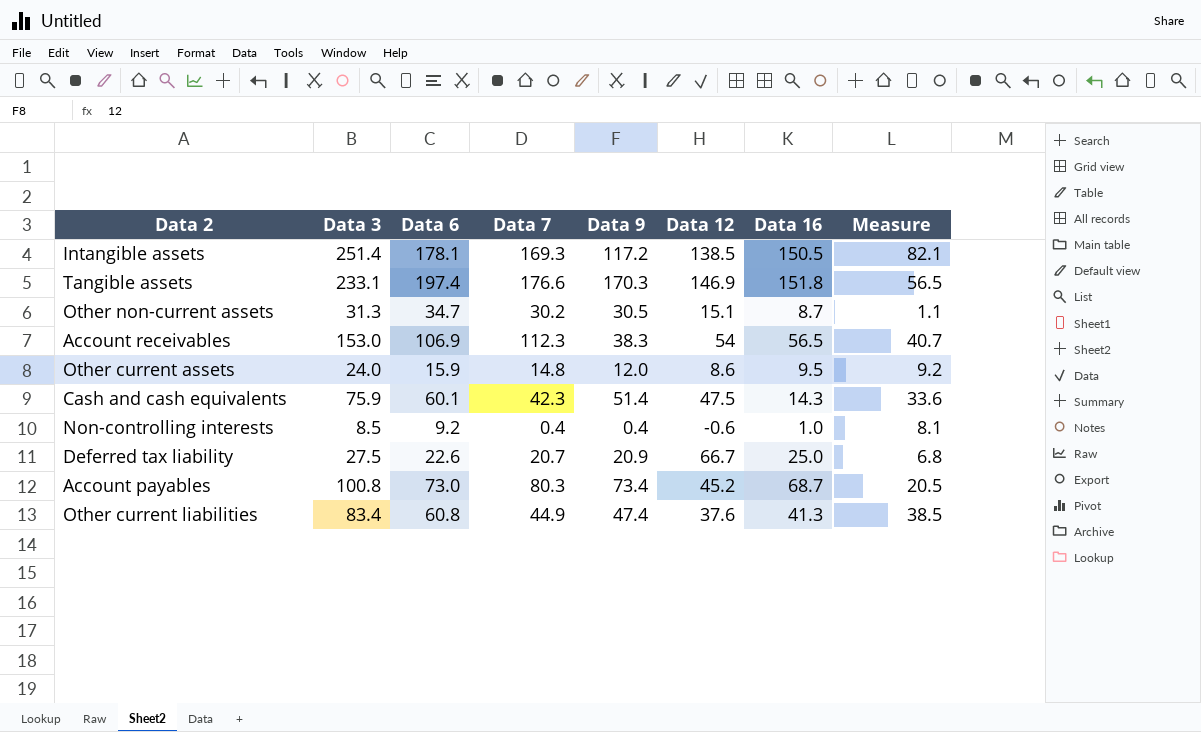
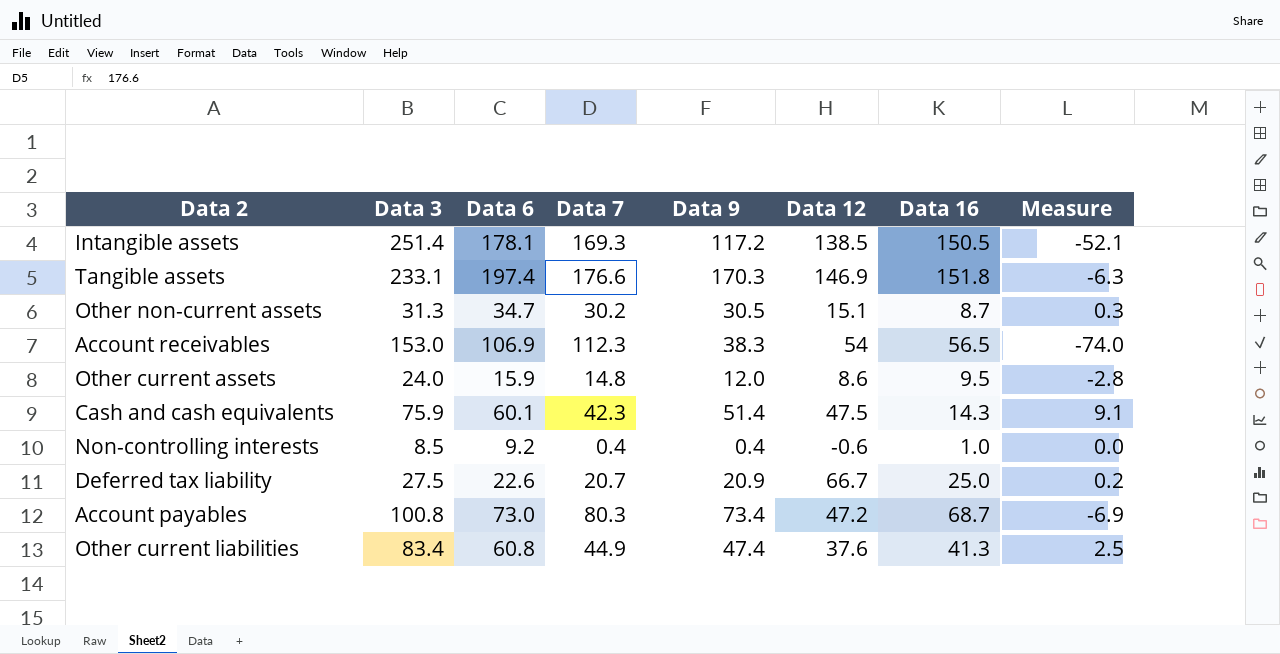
column Measure | formula: [Data 3] - [Data 7] -> [Data 9] - [Data 7]
Account payables | Data 12: 45.2 -> 47.2

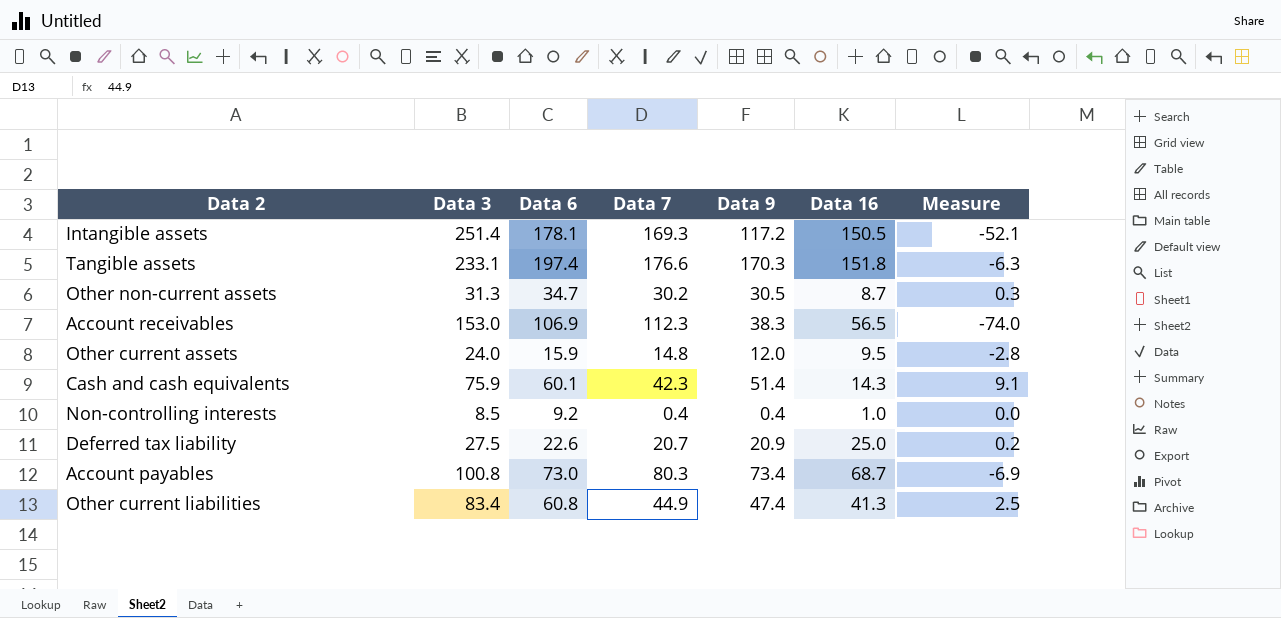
column Data 12 | position: 6 -> none

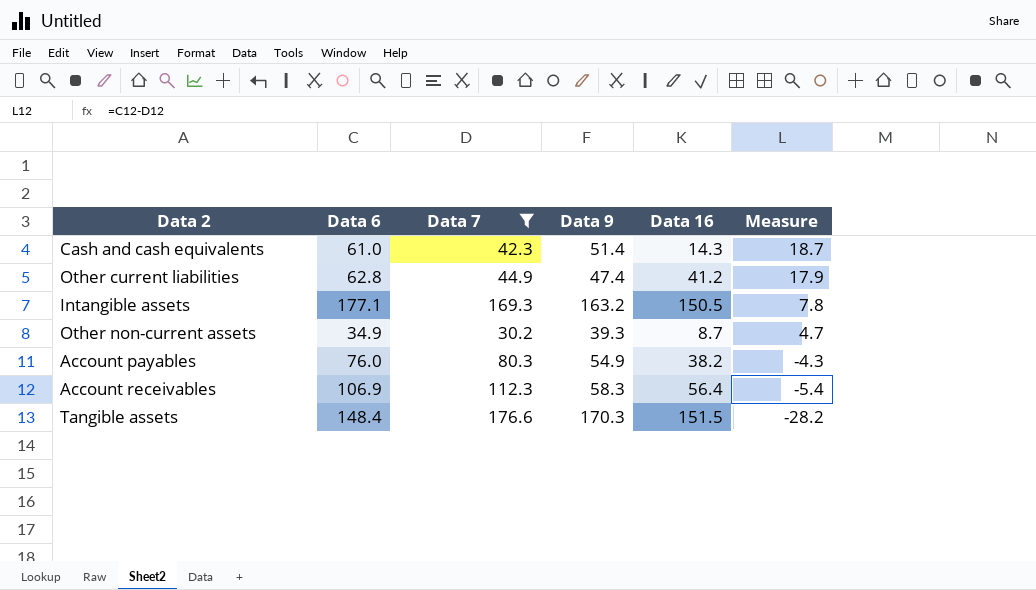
filter: none -> Data 7 >= 30.2
row order: none -> Measure descending
column Data 3 | position: 2 -> none
column Measure | formula: [Data 9] - [Data 7] -> [Data 6] - [Data 7]
Cash and cash equivalents | Data 6: 60.1 -> 61.0
Other current liabilities | Data 6: 60.8 -> 62.8
Other current liabilities | Data 16: 41.3 -> 41.2
Intangible assets | Data 6: 178.1 -> 177.1
Intangible assets | Data 9: 117.2 -> 163.2
Other non-current assets | Data 6: 34.7 -> 34.9
Other non-current assets | Data 9: 30.5 -> 39.3
Account payables | Data 6: 73.0 -> 76.0
Account payables | Data 9: 73.4 -> 54.9
Account payables | Data 16: 68.7 -> 38.2
Account receivables | Data 9: 38.3 -> 58.3
Account receivables | Data 16: 56.5 -> 56.4
Tangible assets | Data 6: 197.4 -> 148.4
Tangible assets | Data 16: 151.8 -> 151.5

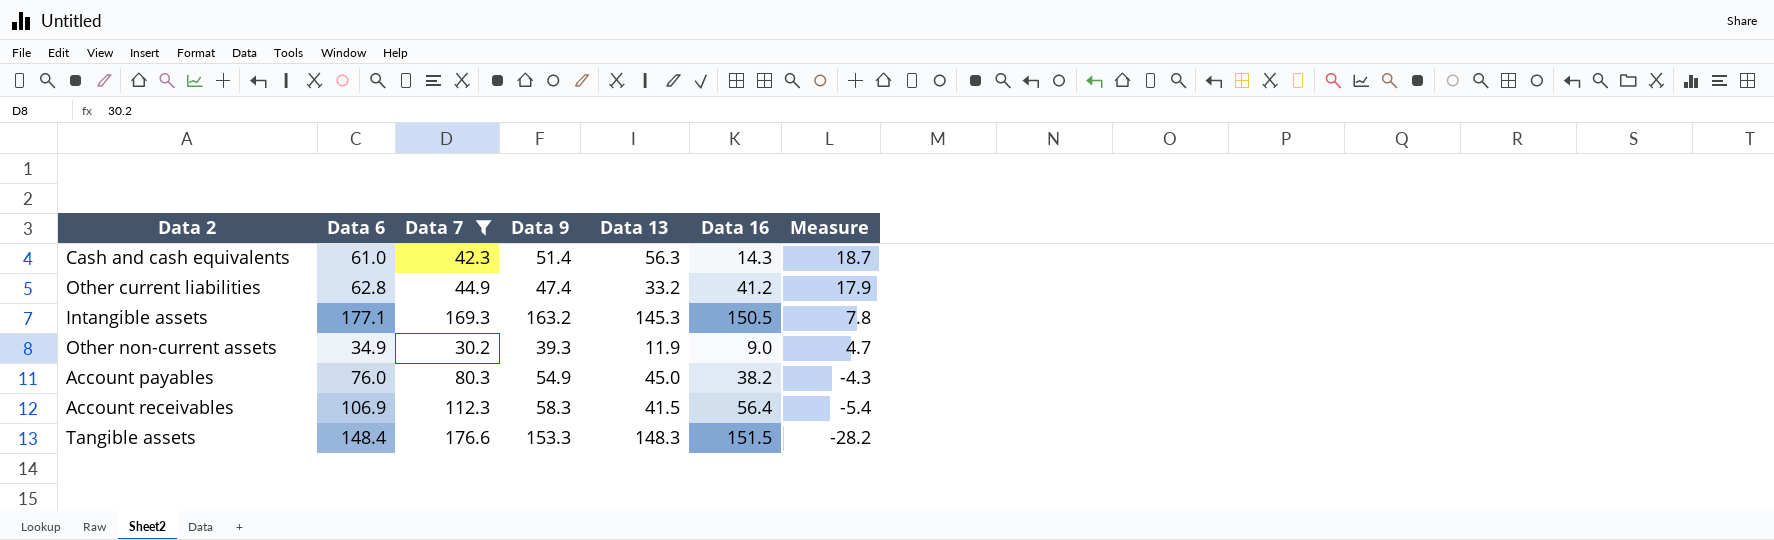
column Data 13 | position: none -> 5
Other non-current assets | Data 16: 8.7 -> 9.0
Tangible assets | Data 9: 170.3 -> 153.3

